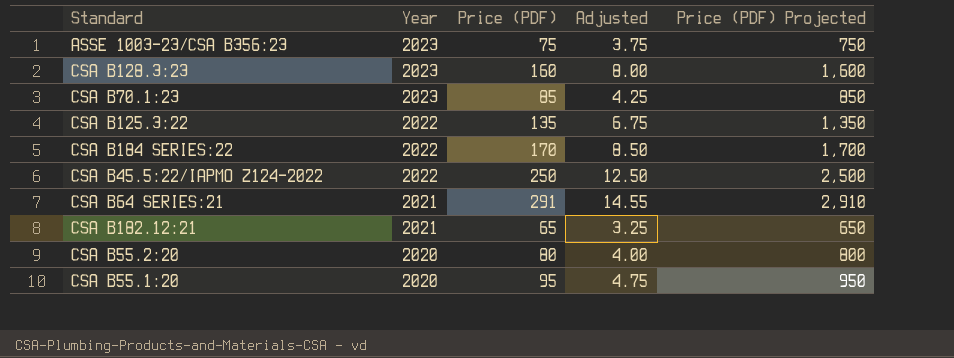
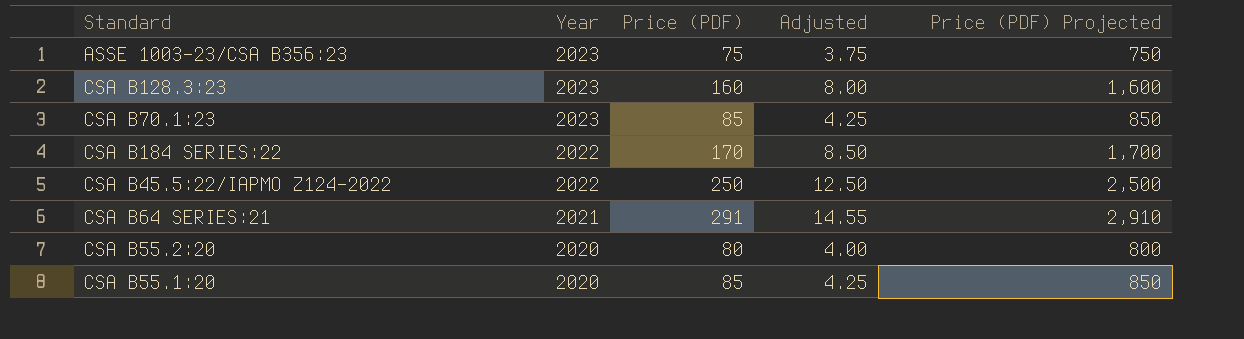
row CSA B125.3:22: 2022 | 135 | 6.75 | 1,350 -> none
row CSA B182.12:21: 2021 | 65 | 3.25 | 650 -> none
CSA B55.1:20 | Price (PDF): 95 -> 85
CSA B55.1:20 | Adjusted: 4.75 -> 4.25
CSA B55.1:20 | Price (PDF) Projected: 950 -> 850

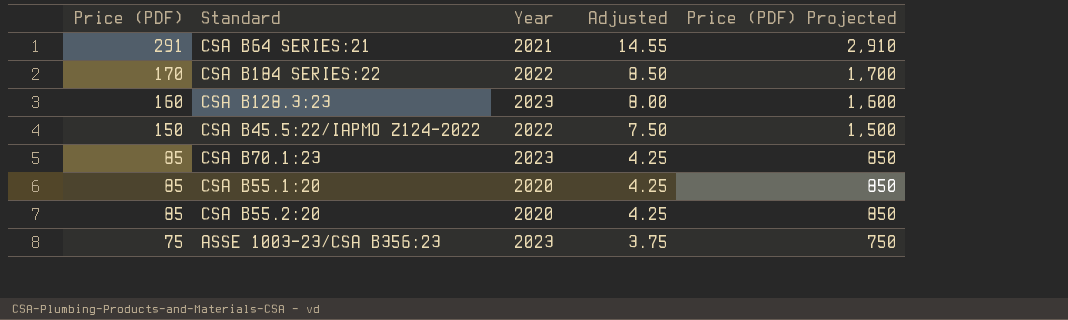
row order: Year descending -> Price (PDF) descending
column Price (PDF) | position: 3 -> 1
CSA B45.5:22/IAPMO Z124-2022 | Price (PDF): 250 -> 150
CSA B45.5:22/IAPMO Z124-2022 | Adjusted: 12.50 -> 7.50
CSA B45.5:22/IAPMO Z124-2022 | Price (PDF) Projected: 2,500 -> 1,500
CSA B55.2:20 | Price (PDF): 80 -> 85
CSA B55.2:20 | Adjusted: 4.00 -> 4.25
CSA B55.2:20 | Price (PDF) Projected: 800 -> 850

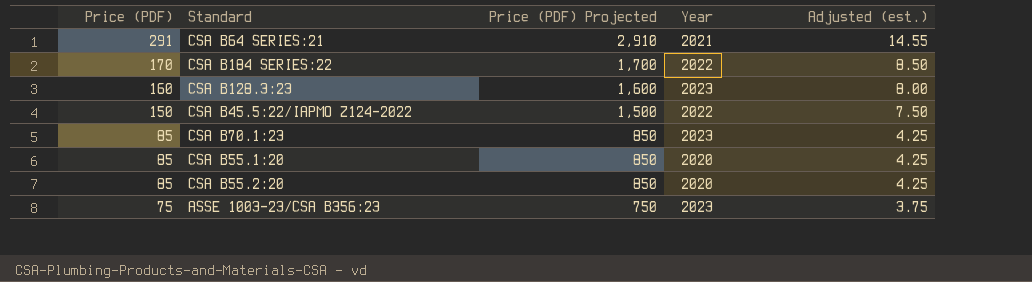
column Price (PDF) Projected | position: 5 -> 3
column name: Adjusted -> Adjusted (est.)

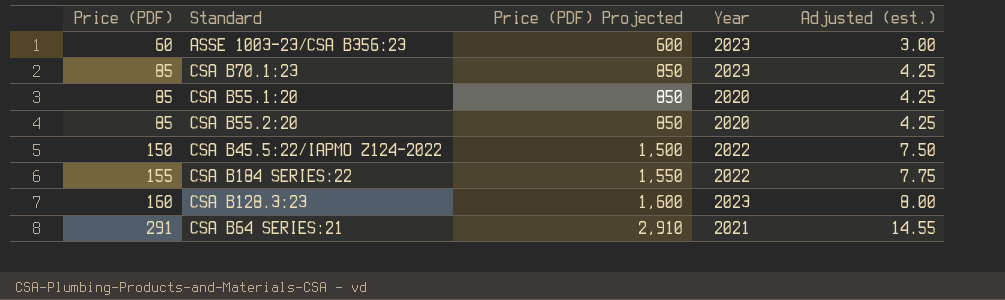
row order: Price (PDF) descending -> Price (PDF) ascending
ASSE 1003-23/CSA B356:23 | Price (PDF): 75 -> 60
ASSE 1003-23/CSA B356:23 | Price (PDF) Projected: 750 -> 600
ASSE 1003-23/CSA B356:23 | Adjusted (est.): 3.75 -> 3.00
CSA B184 SERIES:22 | Price (PDF): 170 -> 155
CSA B184 SERIES:22 | Price (PDF) Projected: 1,700 -> 1,550
CSA B184 SERIES:22 | Adjusted (est.): 8.50 -> 7.75

